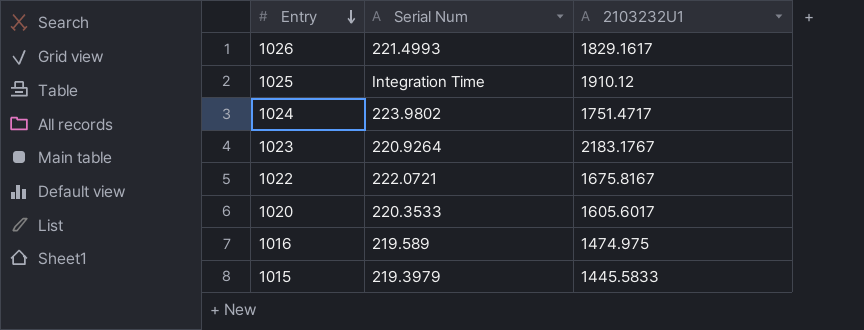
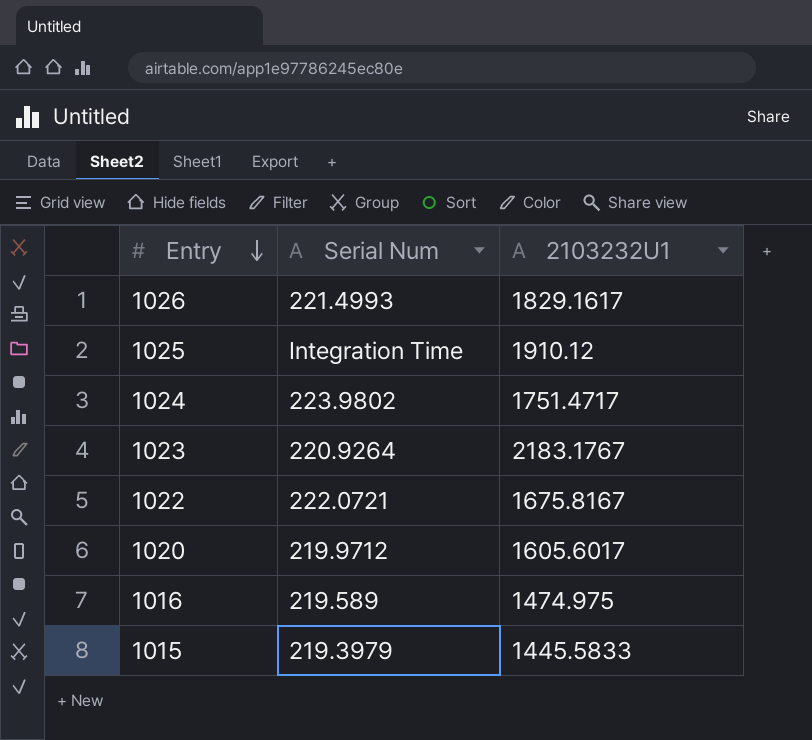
1020 | Serial Num: 220.3533 -> 219.9712

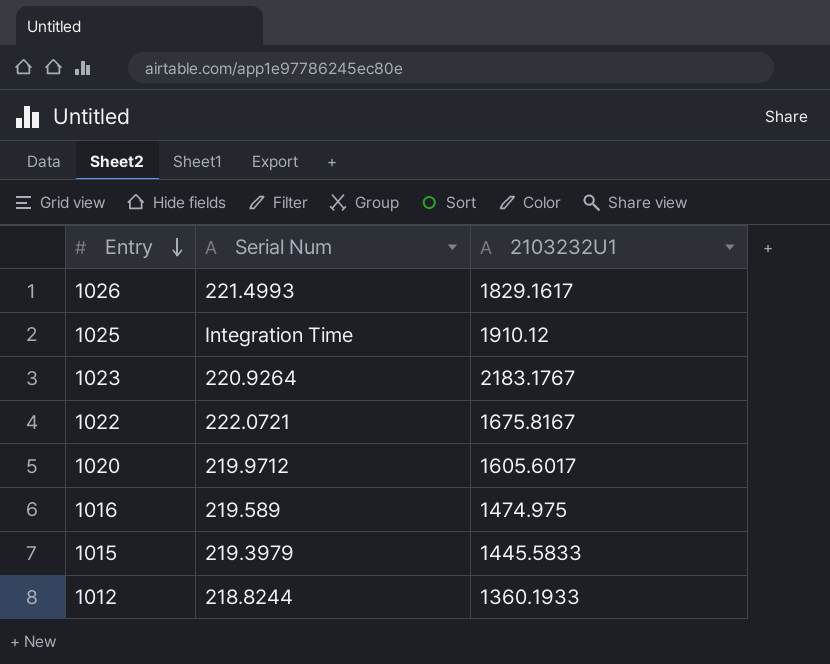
row 1024: 223.9802 | 1751.4717 -> none
row 1012: none -> 218.8244 | 1360.1933

